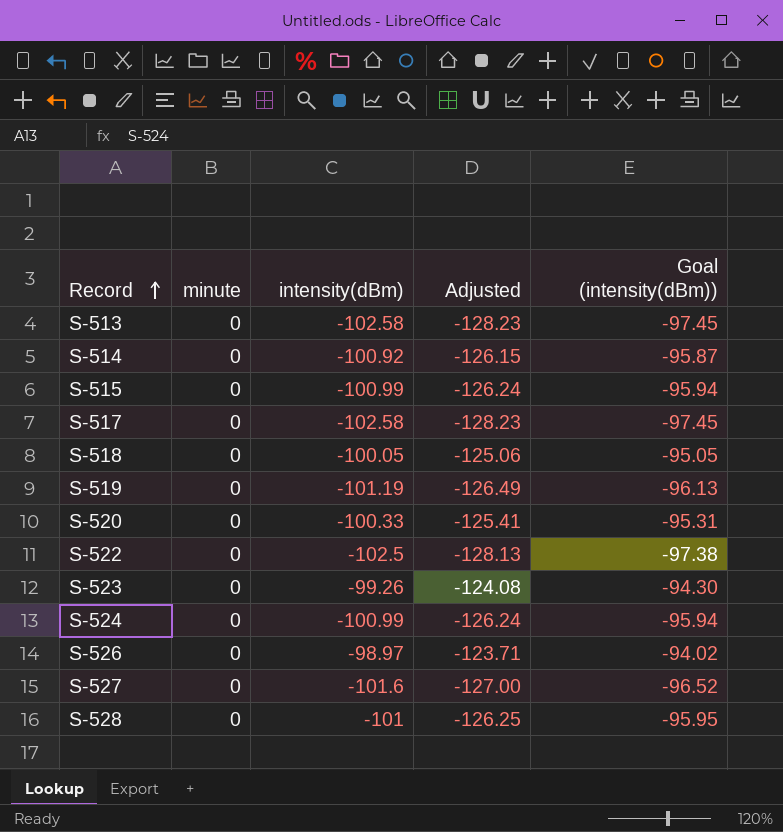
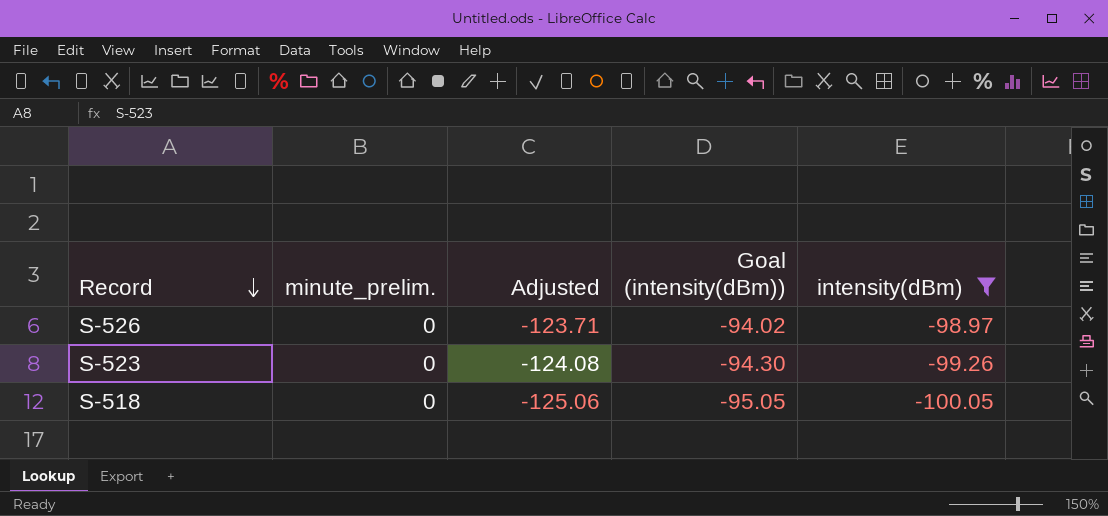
filter: none -> intensity(dBm) >= -100.05
row order: Record ascending -> Record descending
column name: minute -> minute_prelim.
column intensity(dBm) | position: 3 -> 5

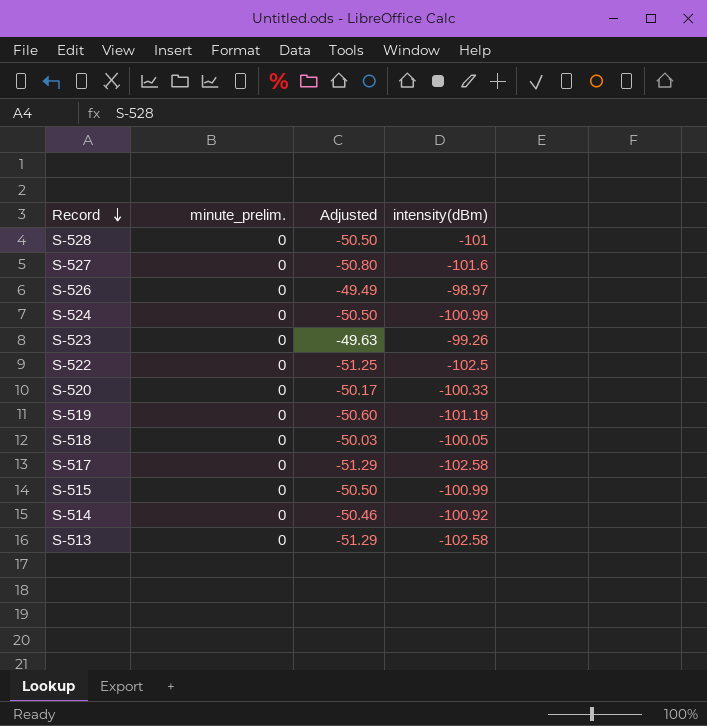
filter: intensity(dBm) >= -100.05 -> none
column Goal (intensity(dBm)) | formula: [intensity(dBm)] * 0.95 -> none
column Adjusted | formula: [intensity(dBm)] * 1.25 -> [intensity(dBm)] * 0.5

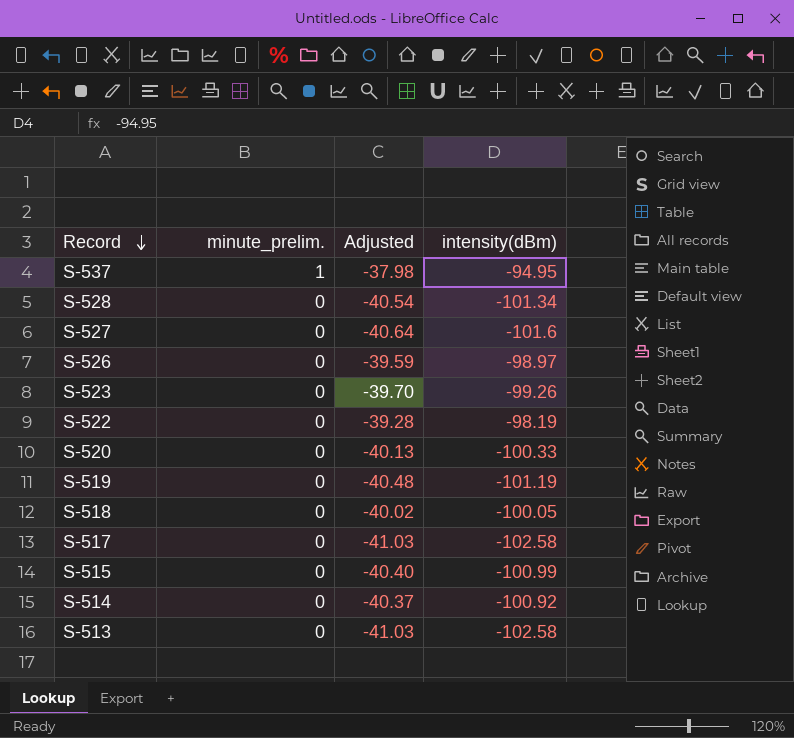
column Adjusted | formula: [intensity(dBm)] * 0.5 -> [intensity(dBm)] * 0.4
row S-524: 0 | -50.50 | -100.99 -> none
row S-537: none -> 1 | -37.98 | -94.95
S-528 | intensity(dBm): -101 -> -101.34
S-522 | intensity(dBm): -102.5 -> -98.19

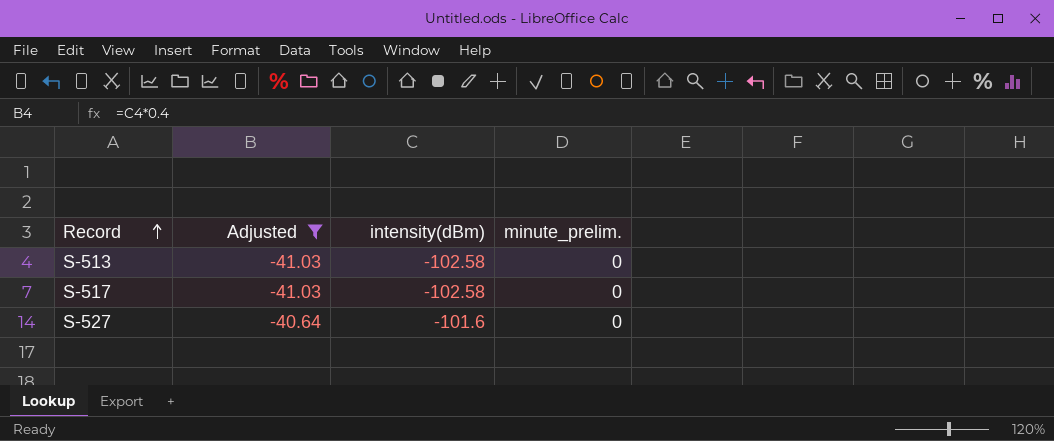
filter: none -> Adjusted <= -40.64
row order: Record descending -> Record ascending
column minute_prelim. | position: 2 -> 4

